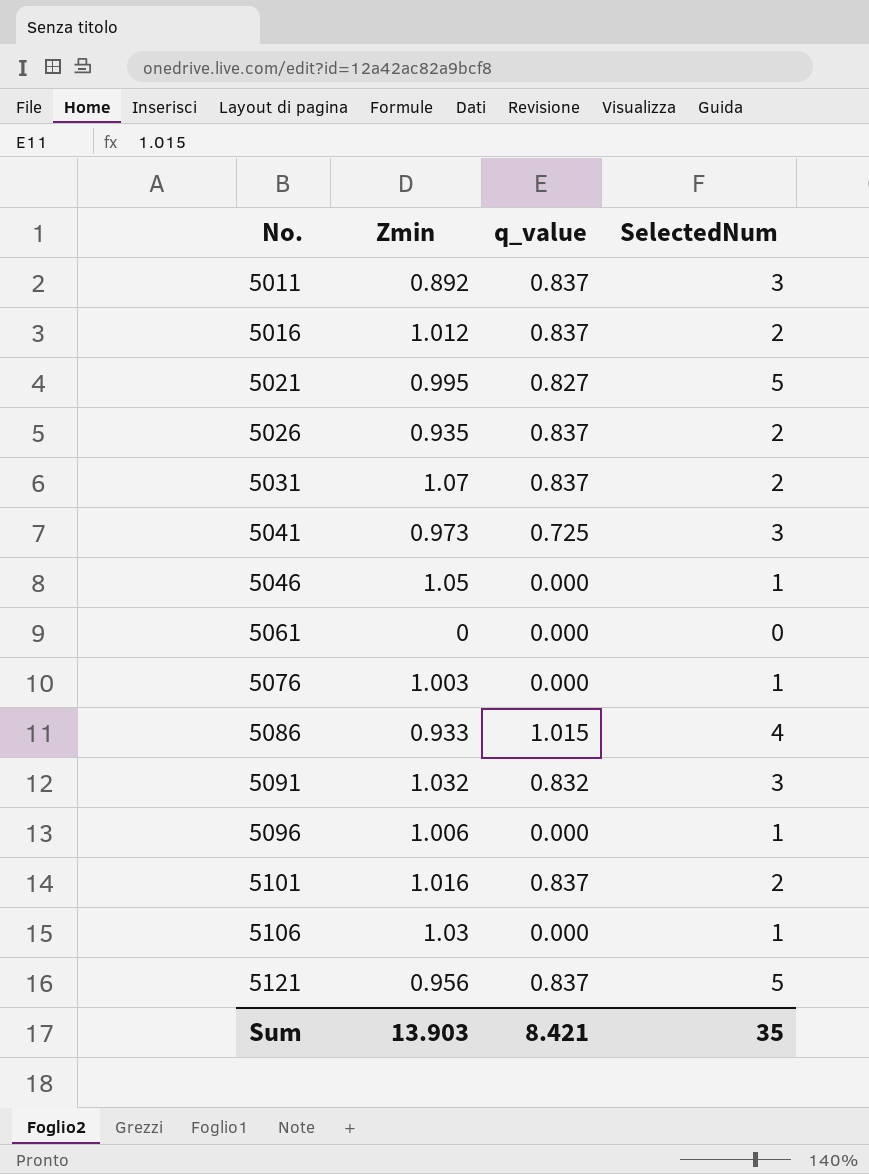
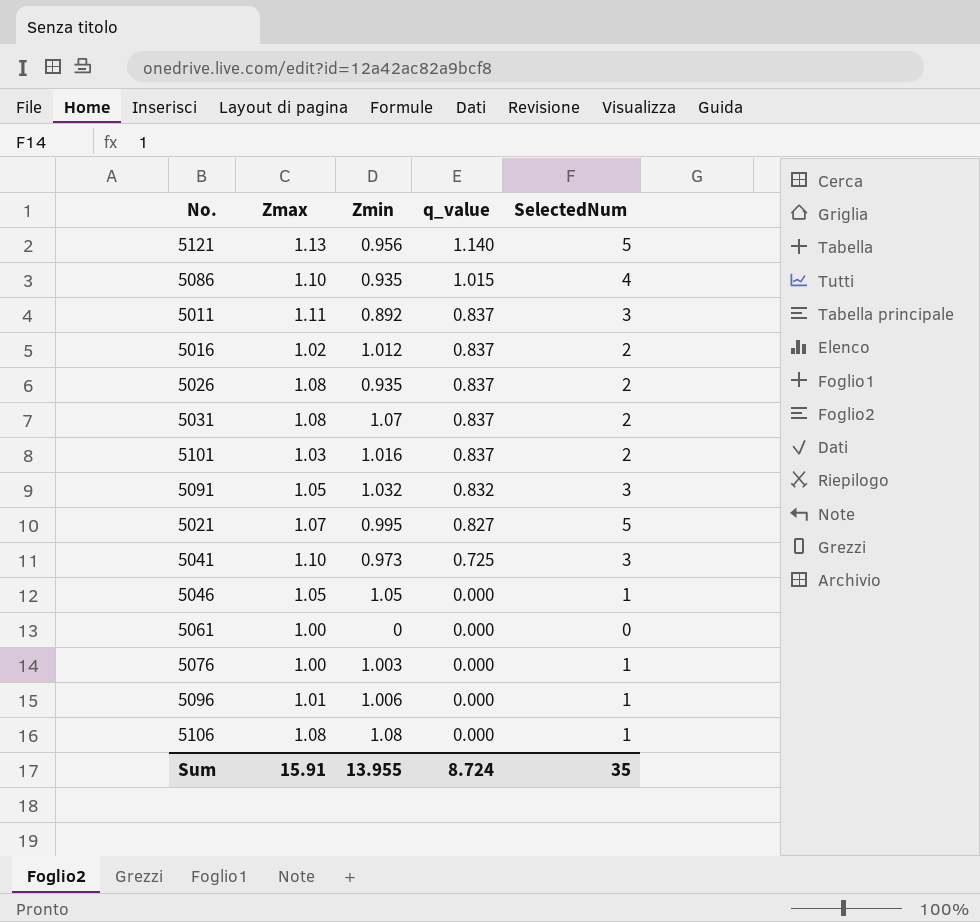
row order: No. ascending -> q_value descending
column Zmax | position: none -> 2
5121 | q_value: 0.837 -> 1.140
5086 | Zmin: 0.933 -> 0.935
5106 | Zmin: 1.03 -> 1.08
Sum | Zmin: 13.903 -> 13.955
Sum | q_value: 8.421 -> 8.724

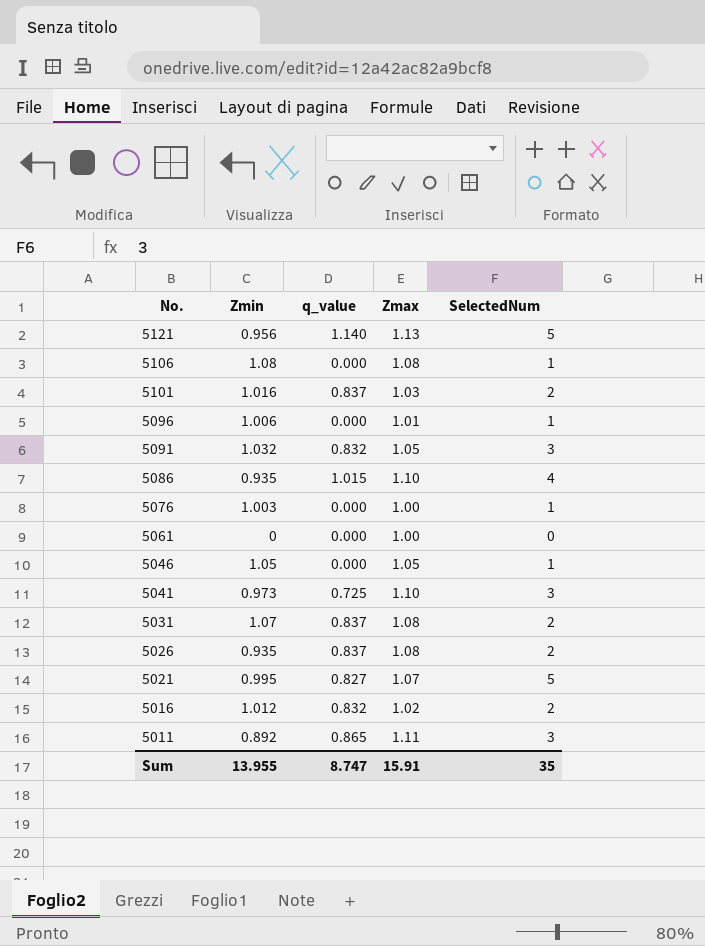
row order: q_value descending -> No. descending
column Zmax | position: 2 -> 4
5016 | q_value: 0.837 -> 0.832
5011 | q_value: 0.837 -> 0.865
Sum | q_value: 8.724 -> 8.747

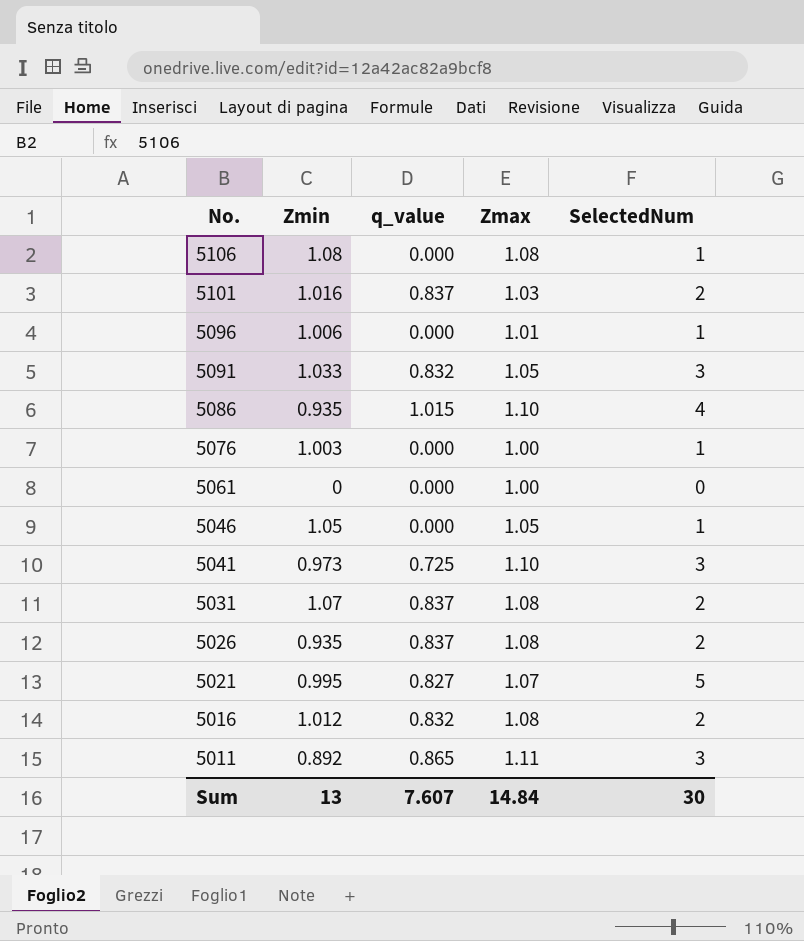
row 5121: 0.956 | 1.140 | 1.13 | 5 -> none
5091 | Zmin: 1.032 -> 1.033
5016 | Zmax: 1.02 -> 1.08
Sum | Zmin: 13.955 -> 13
Sum | q_value: 8.747 -> 7.607
Sum | Zmax: 15.91 -> 14.84
Sum | SelectedNum: 35 -> 30

